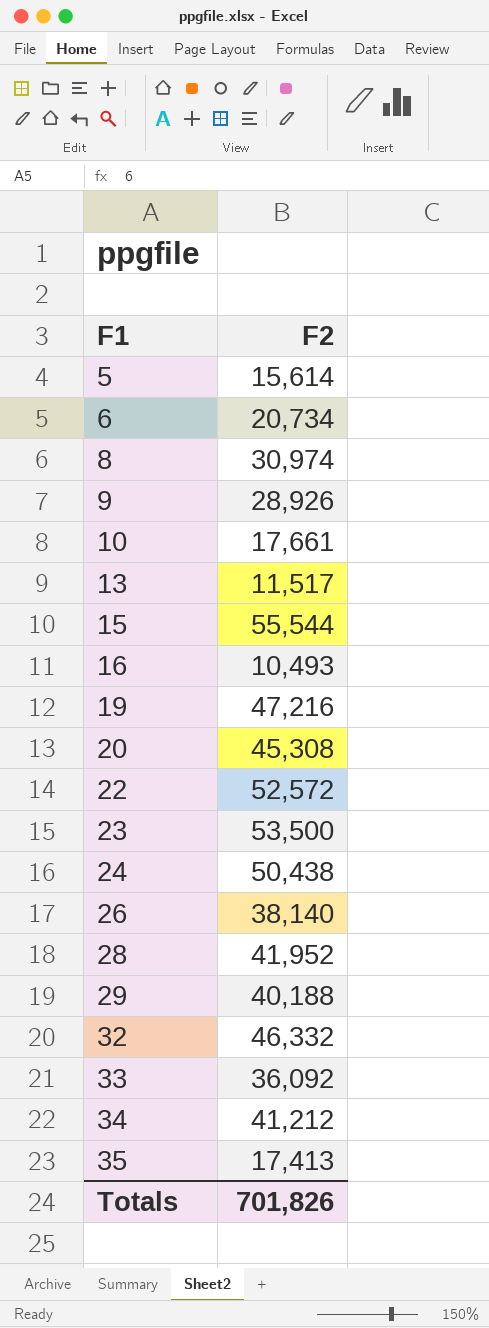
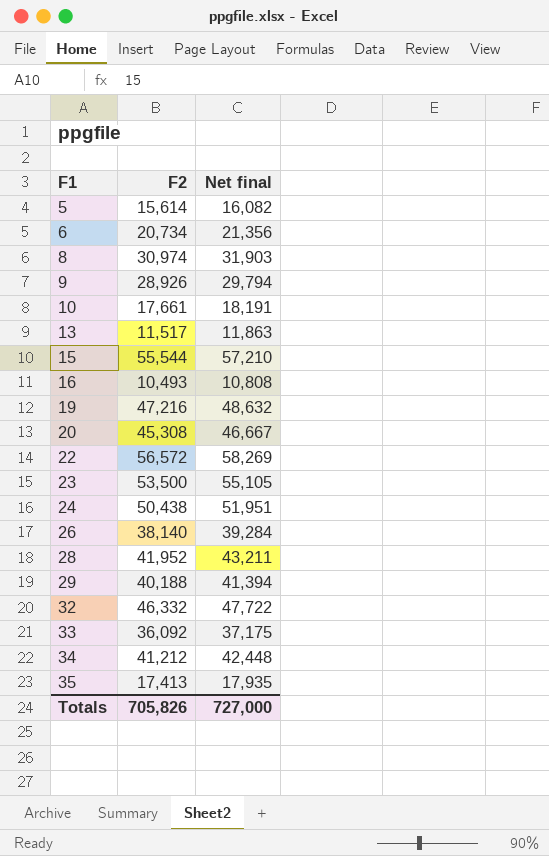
column Net final | formula: none -> [F2] * 1.03
22 | F2: 52,572 -> 56,572
Totals | F2: 701,826 -> 705,826

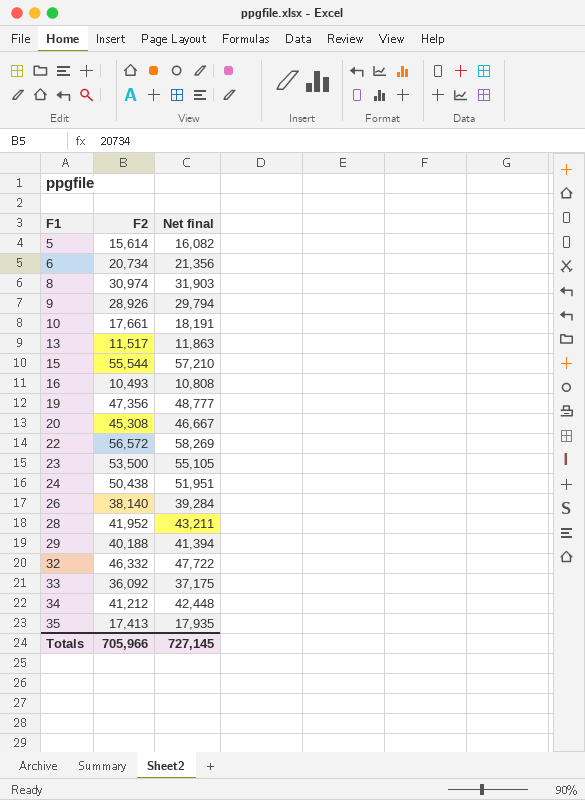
19 | F2: 47,216 -> 47,356
19 | Net final: 48,632 -> 48,777
Totals | F2: 705,826 -> 705,966
Totals | Net final: 727,000 -> 727,145

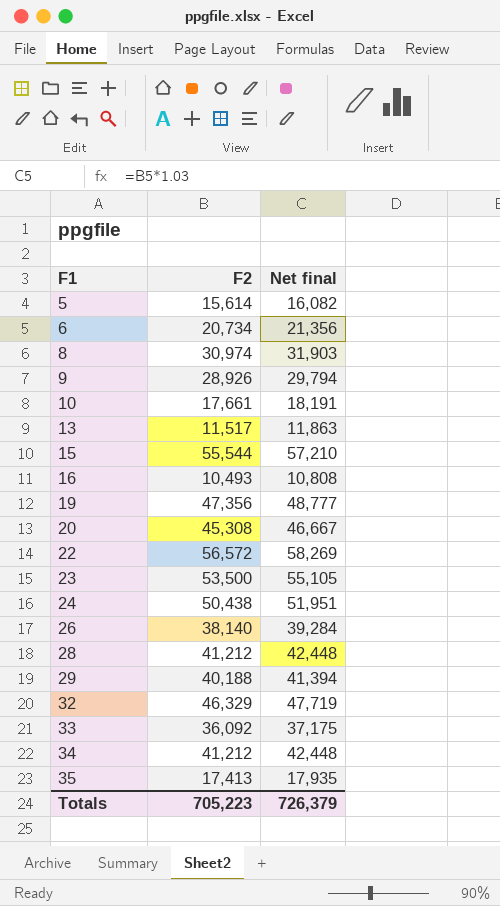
28 | F2: 41,952 -> 41,212
28 | Net final: 43,211 -> 42,448
32 | F2: 46,332 -> 46,329
32 | Net final: 47,722 -> 47,719
Totals | F2: 705,966 -> 705,223
Totals | Net final: 727,145 -> 726,379

